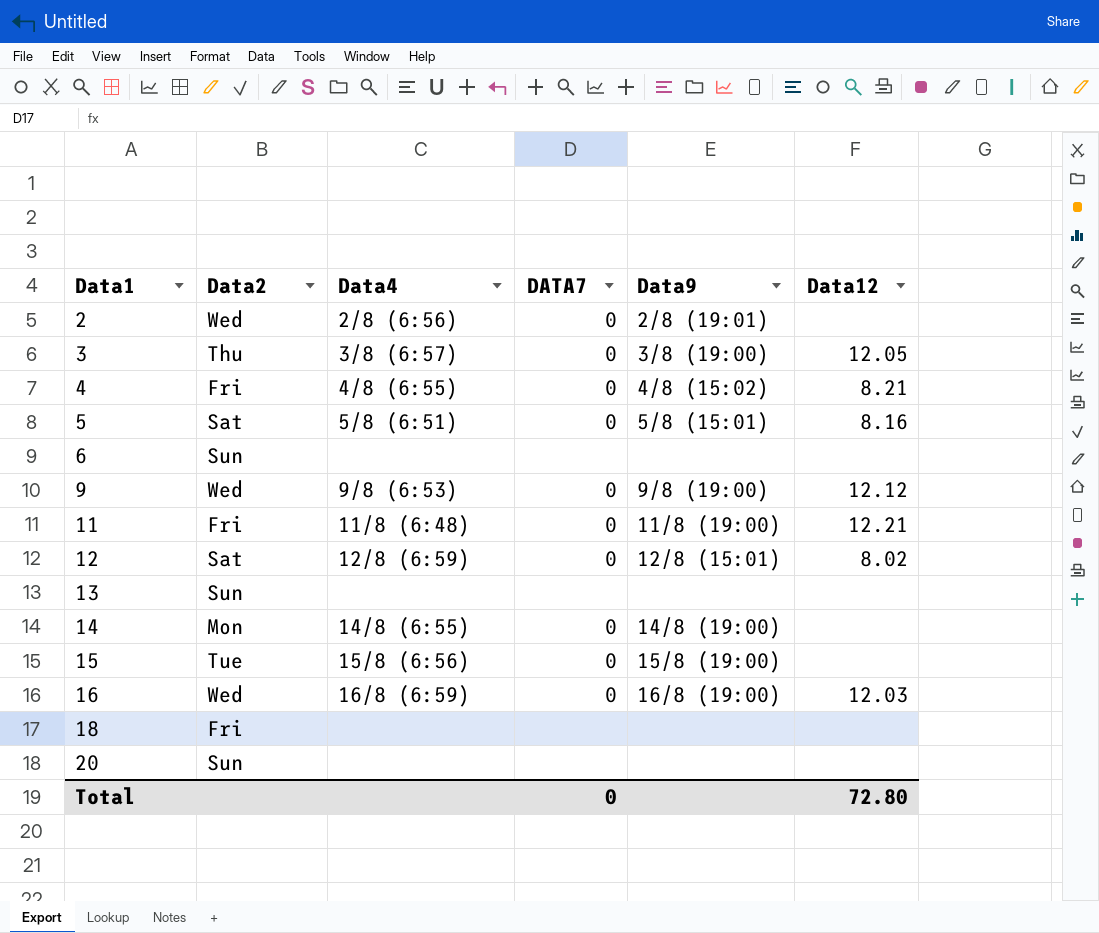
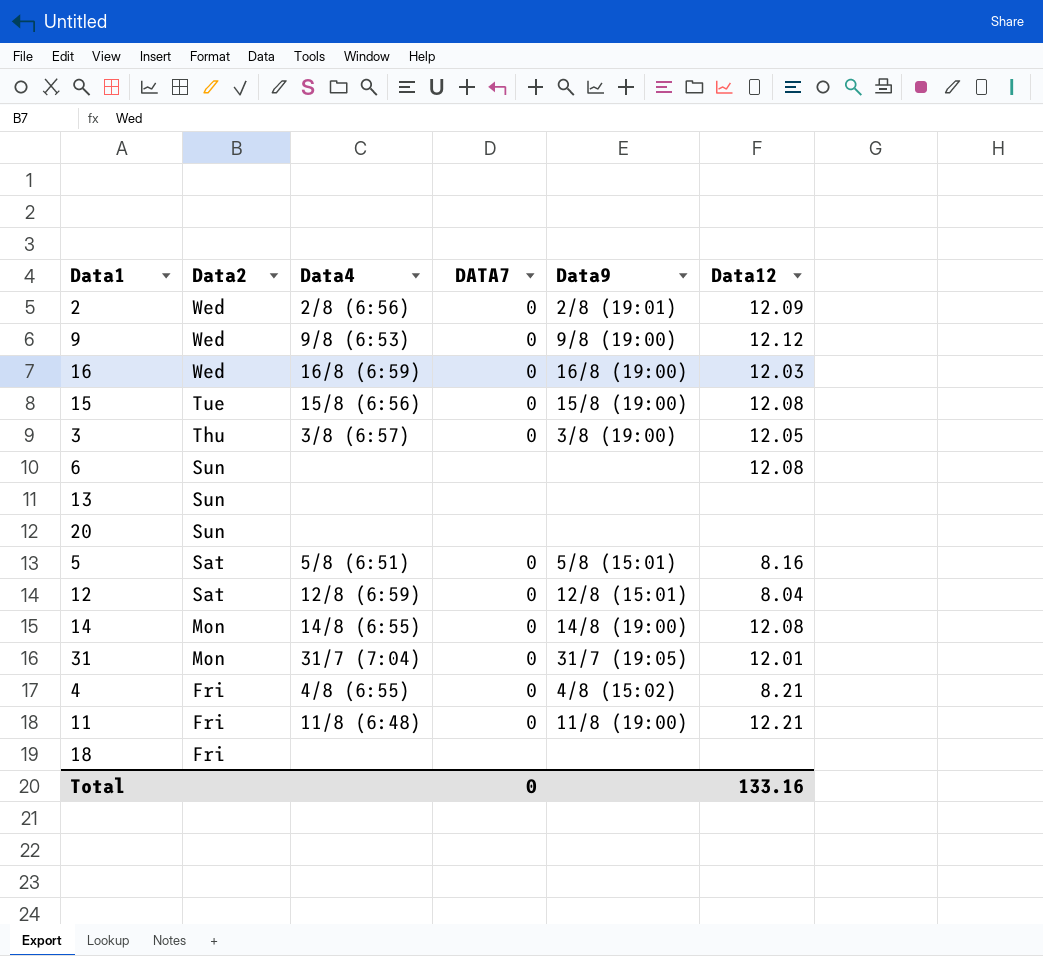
row order: Data1 ascending -> Data2 descending
2 | Data12: none -> 12.09
15 | Data12: none -> 12.08
6 | Data12: none -> 12.08
12 | Data12: 8.02 -> 8.04
14 | Data12: none -> 12.08
row 31: none -> Mon | 31/7 (7:04) | 0 | 31/7 (19:05) | 12.01
Total | Data12: 72.80 -> 133.16

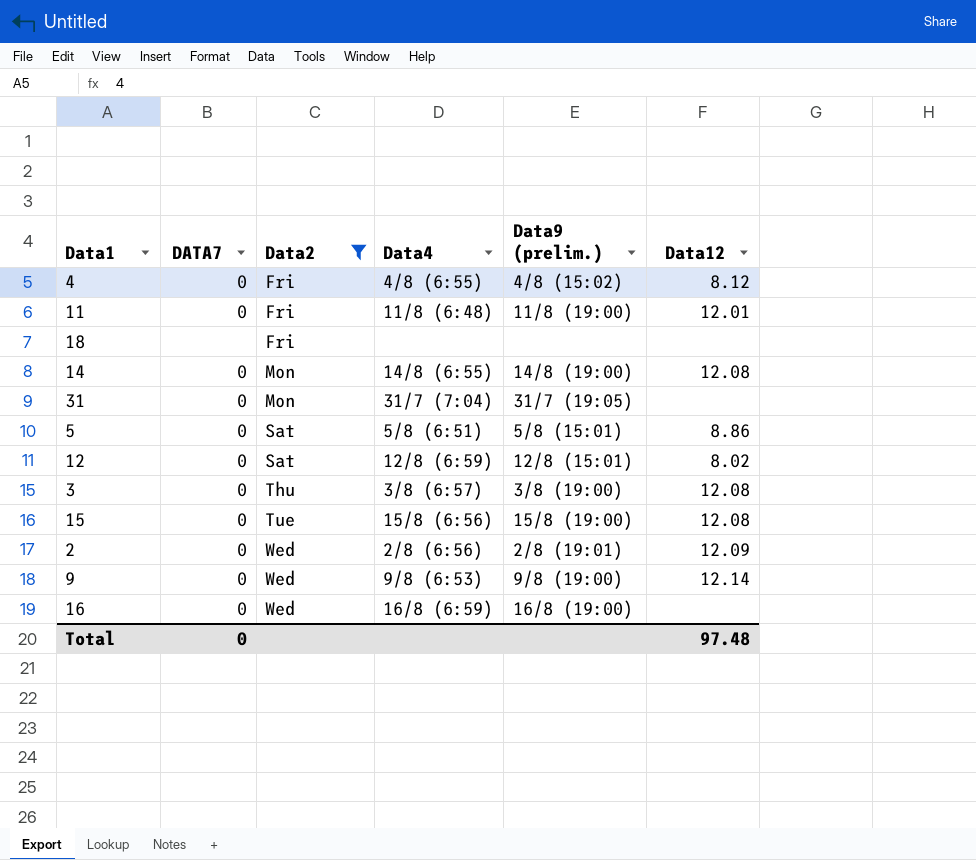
filter: none -> Data2 != Sun
row order: Data2 descending -> Data2 ascending
column DATA7 | position: 4 -> 2
column name: Data9 -> Data9 (prelim.)
4 | Data12: 8.21 -> 8.12
11 | Data12: 12.21 -> 12.01
31 | Data12: 12.01 -> none
5 | Data12: 8.16 -> 8.86
12 | Data12: 8.04 -> 8.02
3 | Data12: 12.05 -> 12.08
9 | Data12: 12.12 -> 12.14
16 | Data12: 12.03 -> none
Total | Data12: 133.16 -> 97.48

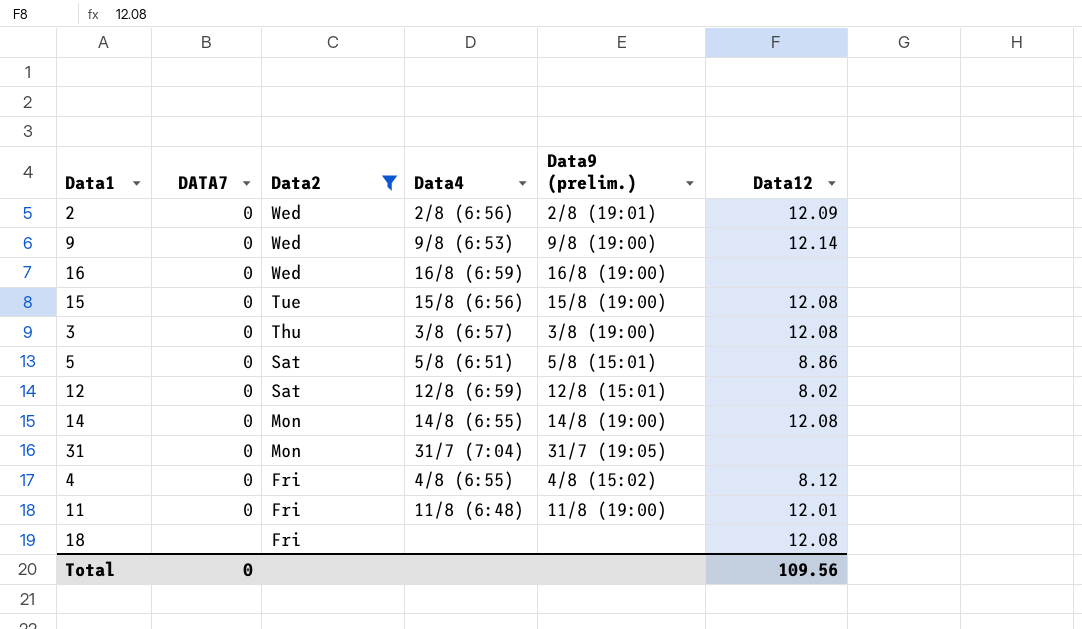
row order: Data2 ascending -> Data2 descending
18 | Data12: none -> 12.08
Total | Data12: 97.48 -> 109.56

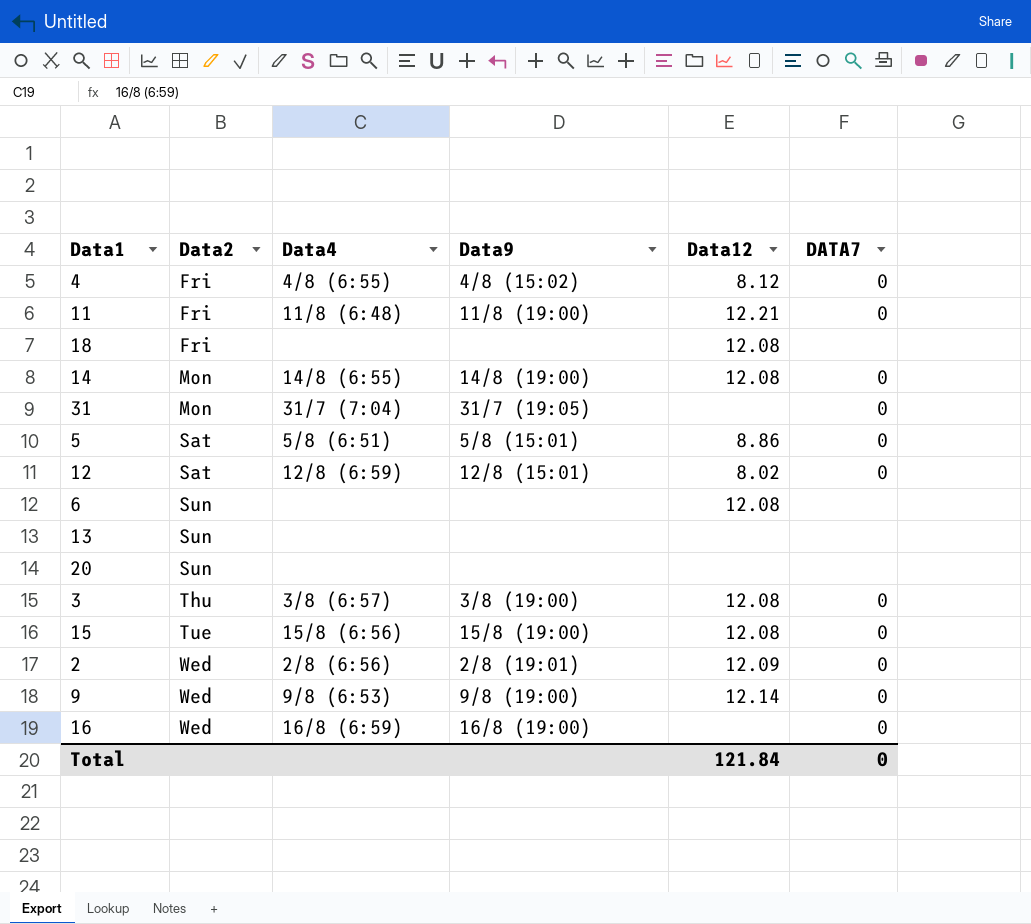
filter: Data2 != Sun -> none
row order: Data2 descending -> Data2 ascending
column name: Data9 (prelim.) -> Data9
column DATA7 | position: 2 -> 6
11 | Data12: 12.01 -> 12.21
Total | Data12: 109.56 -> 121.84

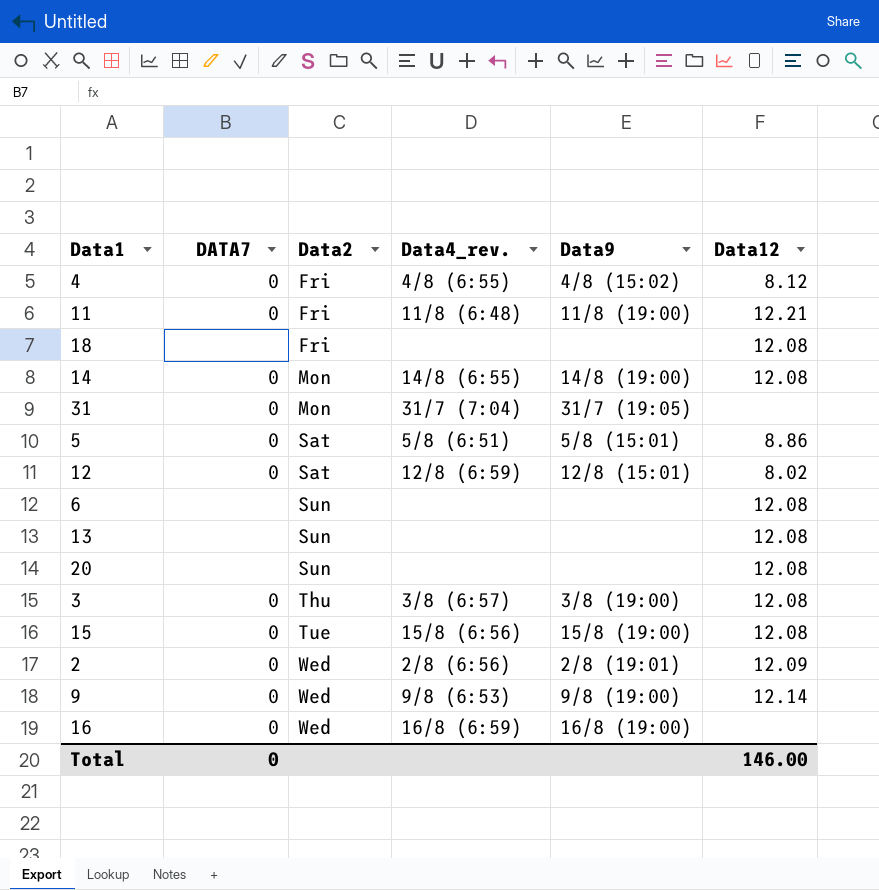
column DATA7 | position: 6 -> 2
column name: Data4 -> Data4_rev.
13 | Data12: none -> 12.08
20 | Data12: none -> 12.08
Total | Data12: 121.84 -> 146.00

